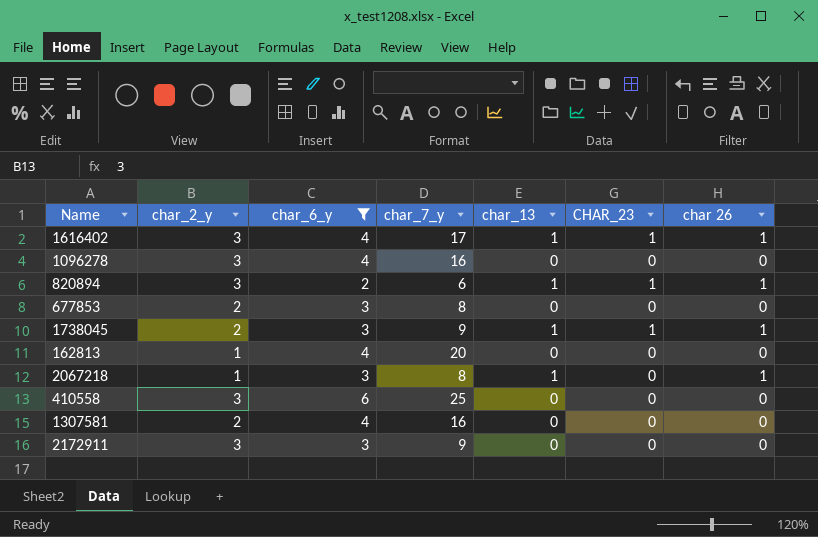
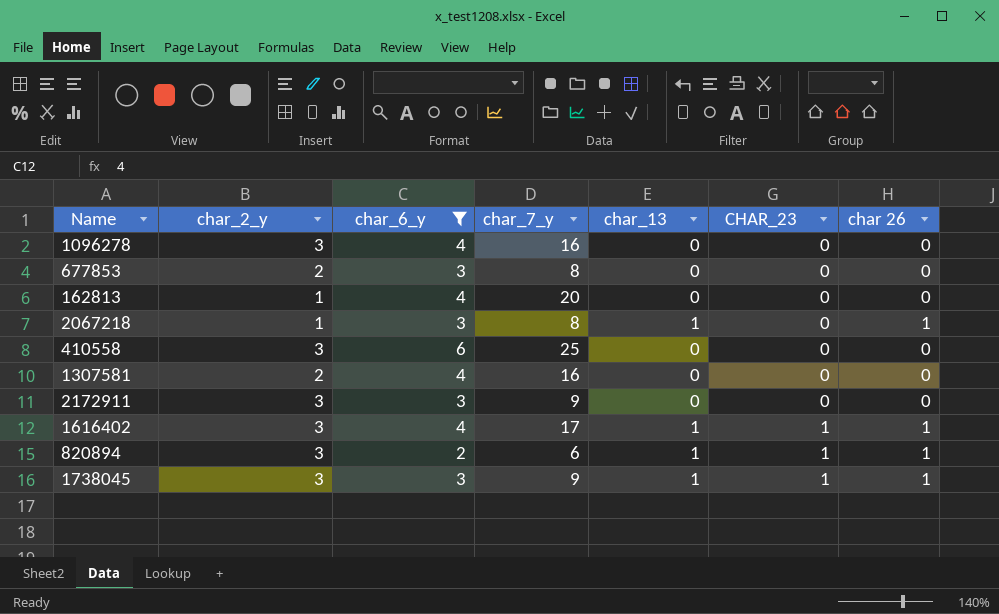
row order: none -> CHAR_23 ascending
1738045 | char_2_y: 2 -> 3

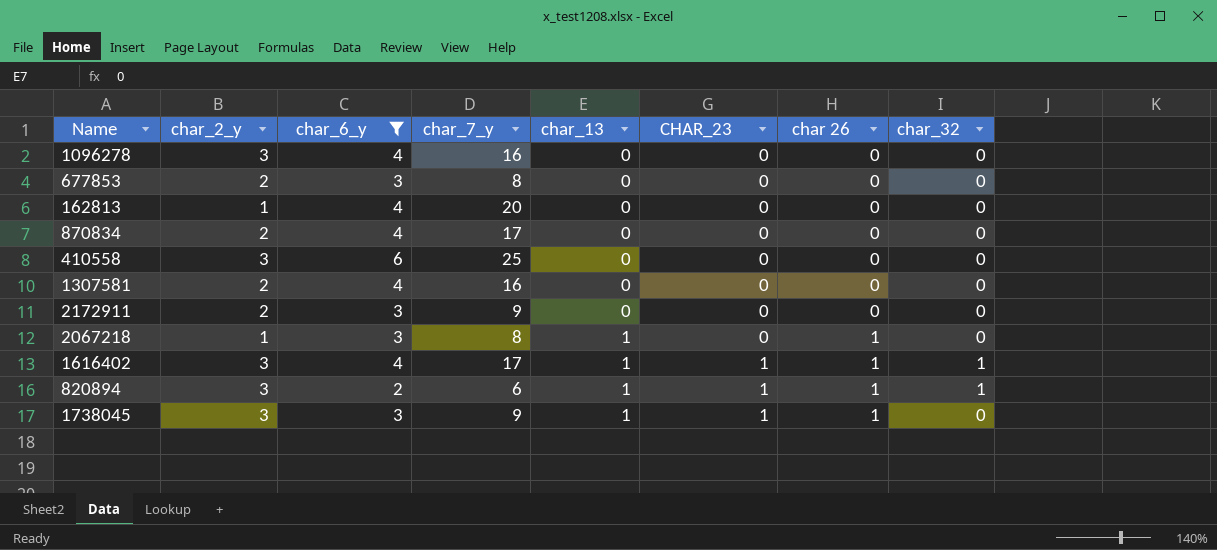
row order: CHAR_23 ascending -> char_13 ascending
column char_32 | position: none -> 8
row 870834: none -> 2 | 4 | 17 | 0 | 0 | 0 | 0
2172911 | char_2_y: 3 -> 2

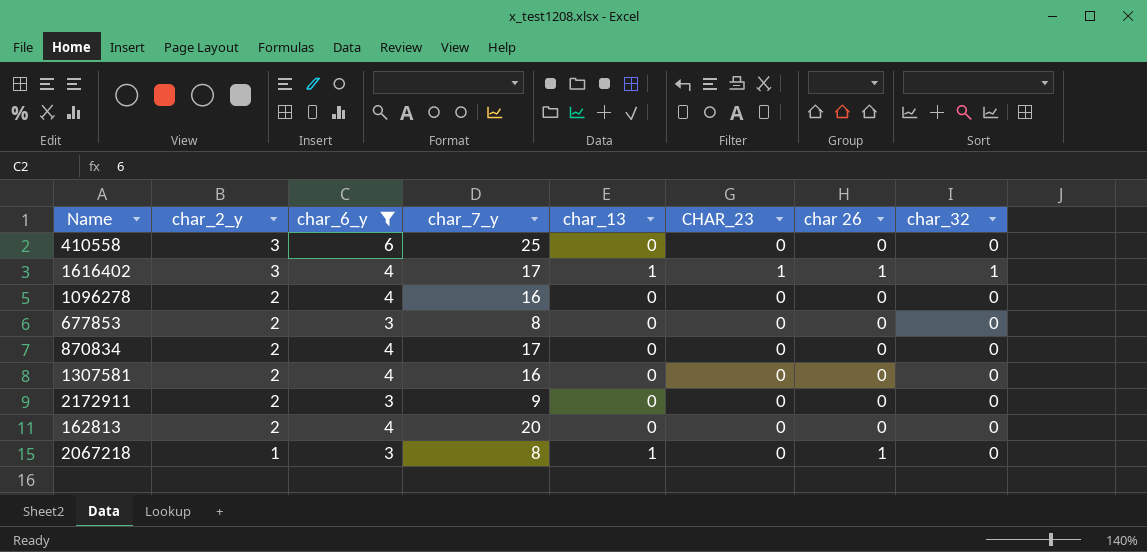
row order: char_13 ascending -> char_2_y descending
row 820894: 3 | 2 | 6 | 1 | 1 | 1 | 1 -> none
row 1738045: 3 | 3 | 9 | 1 | 1 | 1 | 0 -> none
1096278 | char_2_y: 3 -> 2
162813 | char_2_y: 1 -> 2

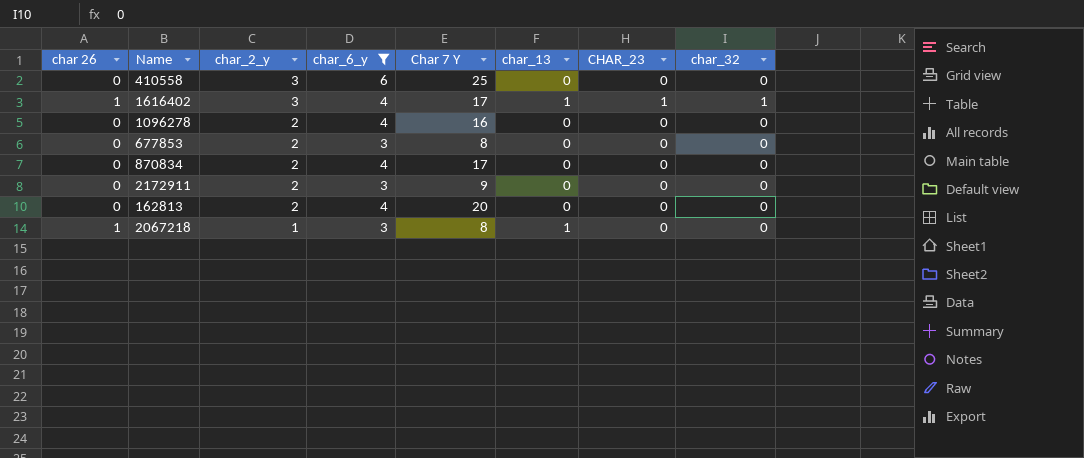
column char 26 | position: 7 -> 1
column name: char_7_y -> Char 7 Y
row 1307581: 2 | 4 | 16 | 0 | 0 | 0 | 0 -> none

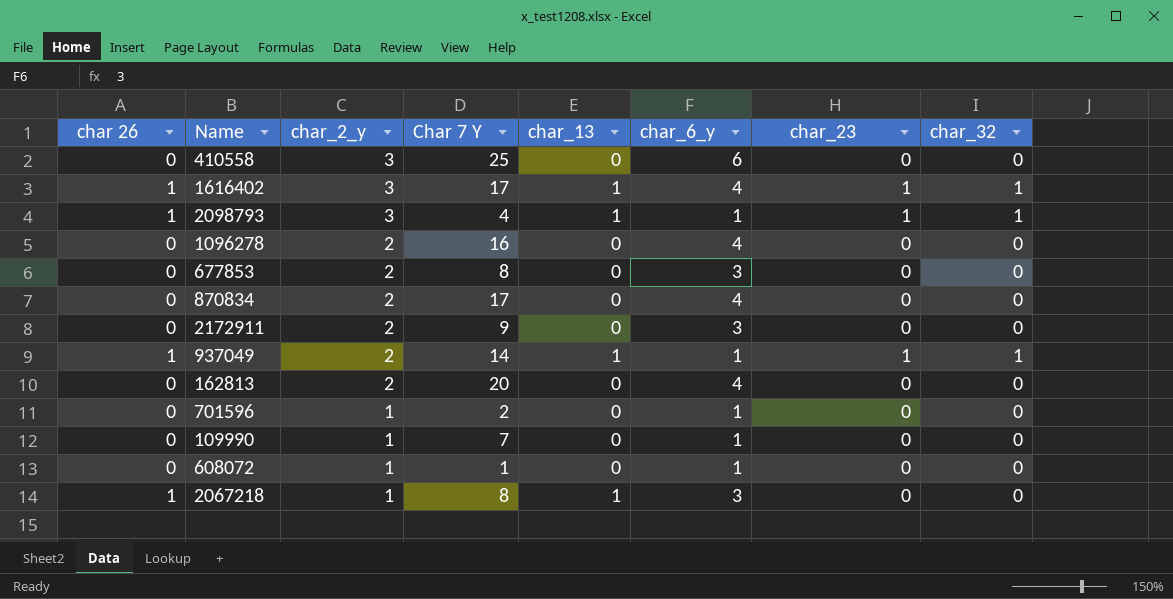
filter: char_6_y != 1 -> none
column char_6_y | position: 4 -> 6
column name: CHAR_23 -> char_23

